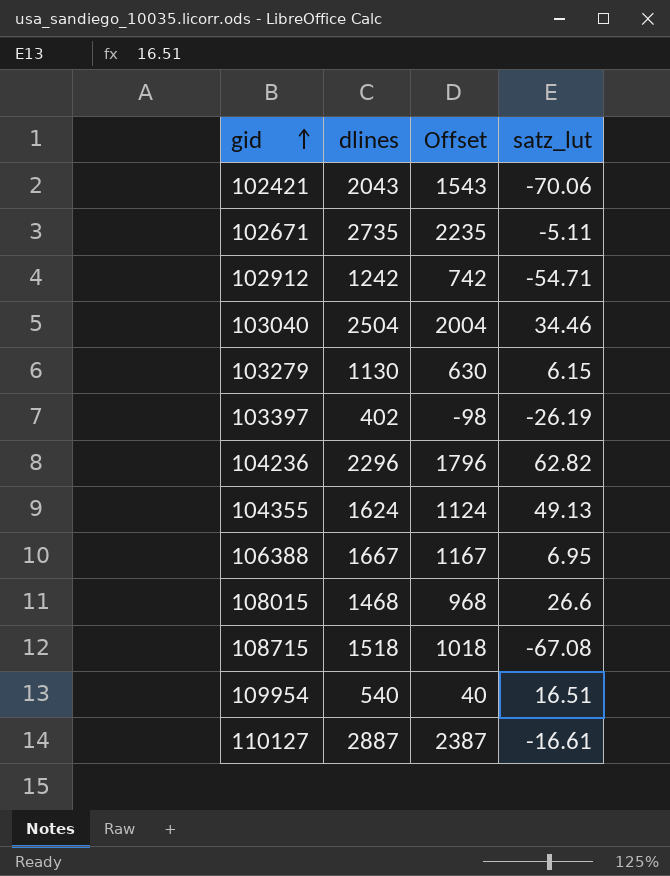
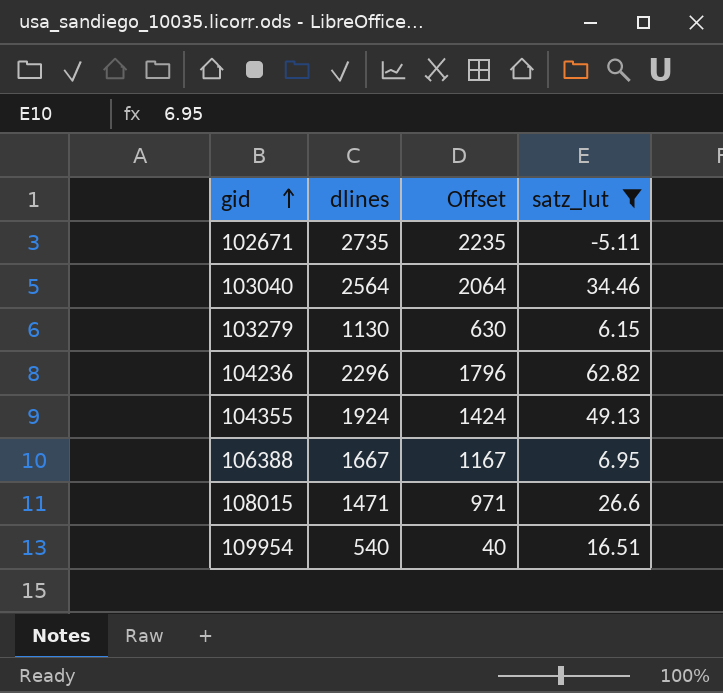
filter: none -> satz_lut >= -5.11
103040 | dlines: 2504 -> 2564
103040 | Offset: 2004 -> 2064
104355 | dlines: 1624 -> 1924
104355 | Offset: 1124 -> 1424
108015 | dlines: 1468 -> 1471
108015 | Offset: 968 -> 971

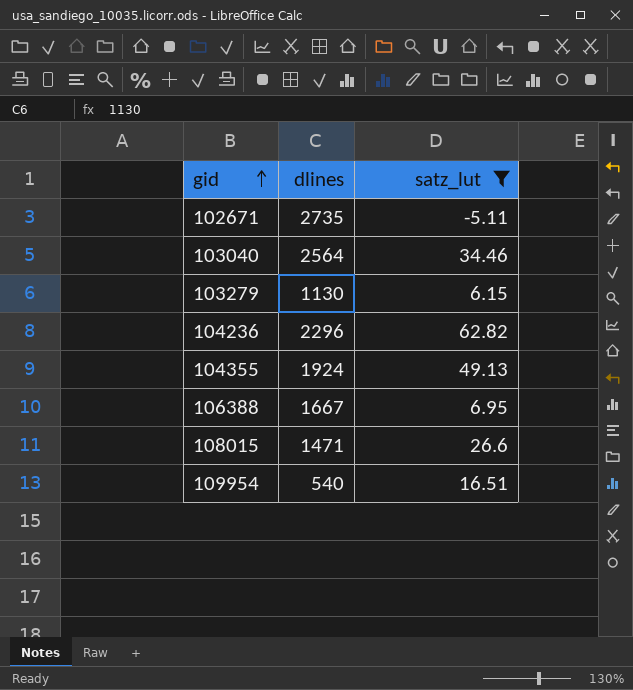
column Offset | formula: [dlines] - 500 -> none

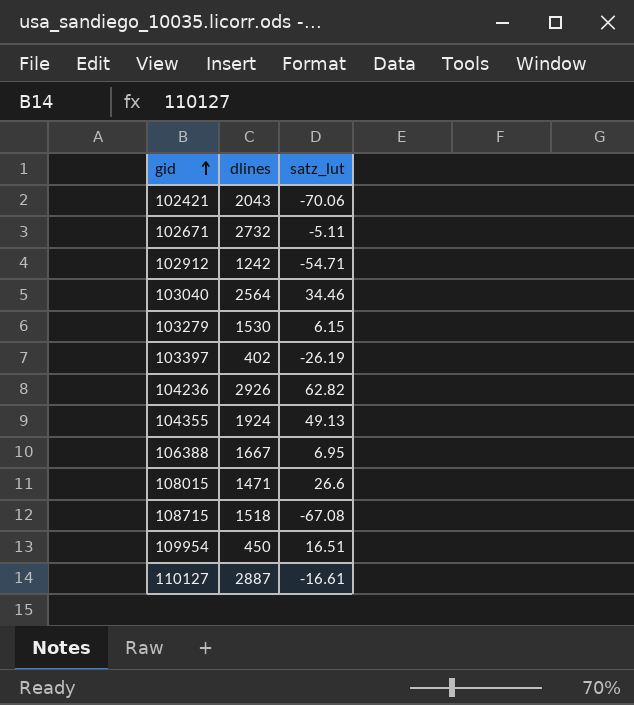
filter: satz_lut >= -5.11 -> none
102671 | dlines: 2735 -> 2732
103279 | dlines: 1130 -> 1530
104236 | dlines: 2296 -> 2926
109954 | dlines: 540 -> 450

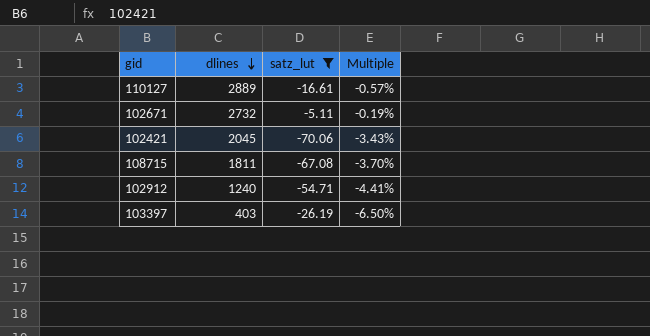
filter: none -> satz_lut <= -5.11
row order: gid ascending -> dlines descending
column Multiple | formula: none -> [satz_lut] / [dlines]
110127 | dlines: 2887 -> 2889
102421 | dlines: 2043 -> 2045
108715 | dlines: 1518 -> 1811
102912 | dlines: 1242 -> 1240
103397 | dlines: 402 -> 403

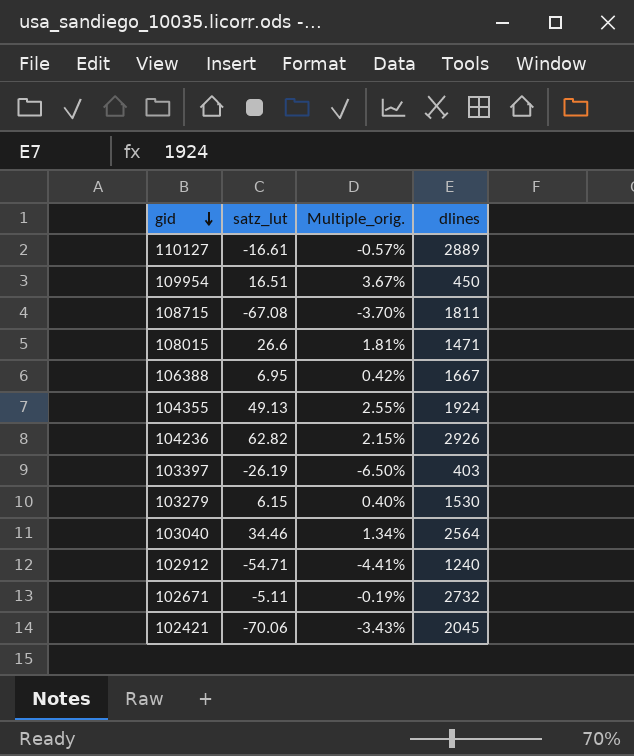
filter: satz_lut <= -5.11 -> none
row order: dlines descending -> gid descending
column name: Multiple -> Multiple_orig.
column dlines | position: 2 -> 4

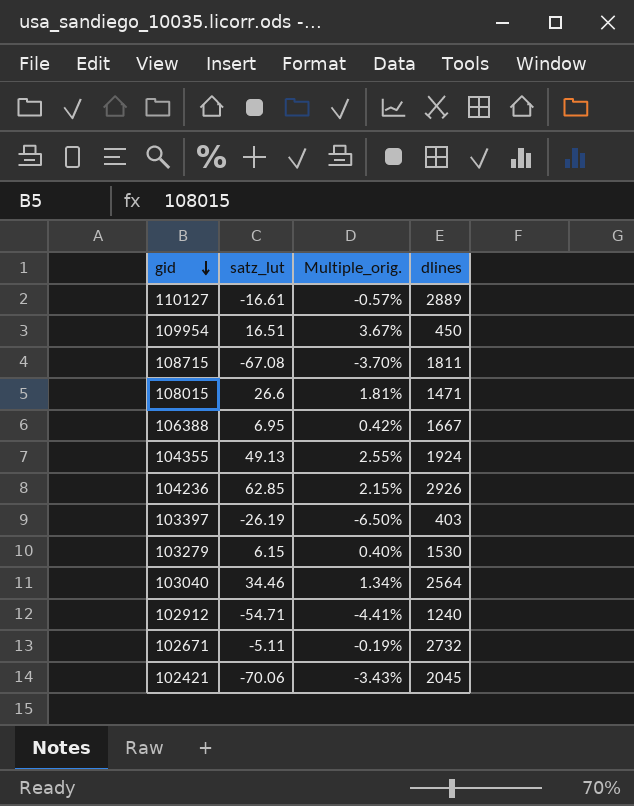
104236 | satz_lut: 62.82 -> 62.85

